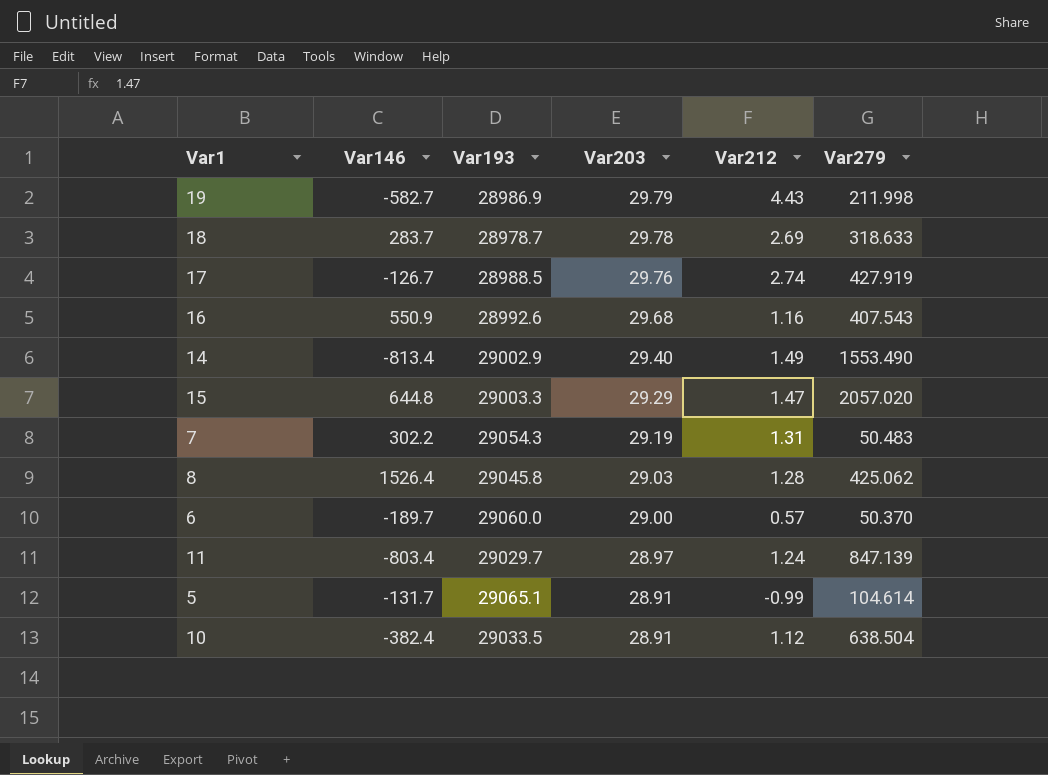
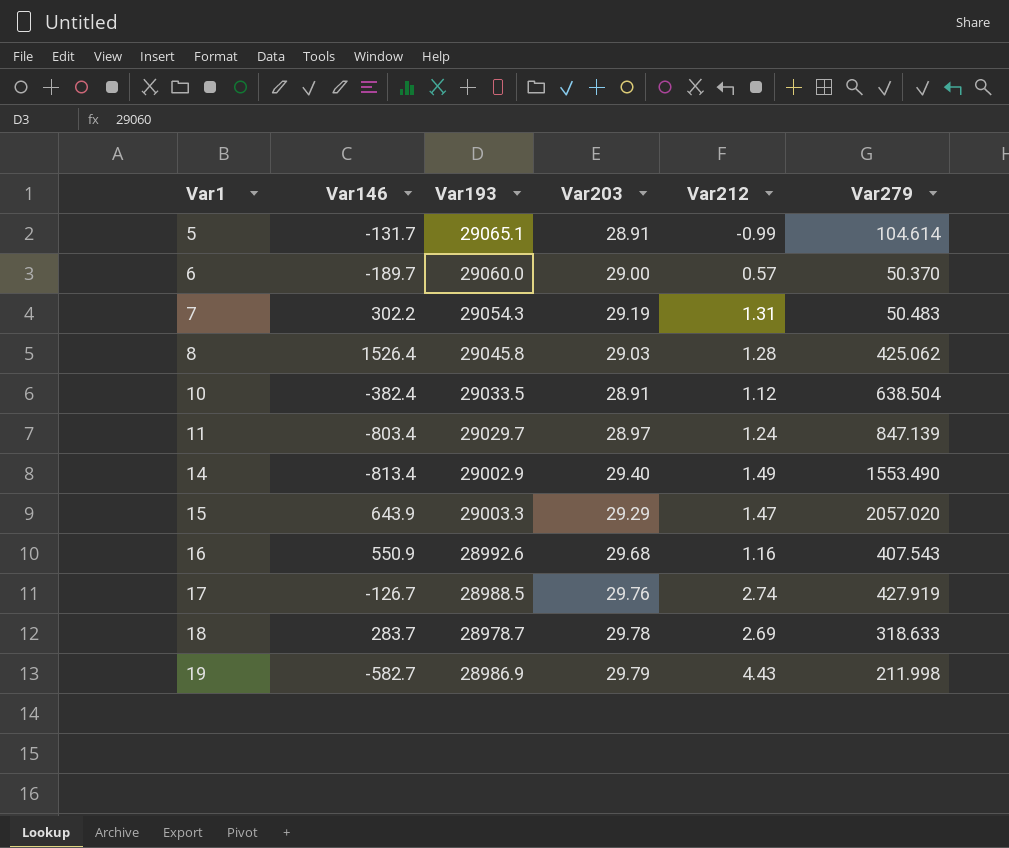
row order: Var203 descending -> Var1 ascending
15 | Var146: 644.8 -> 643.9

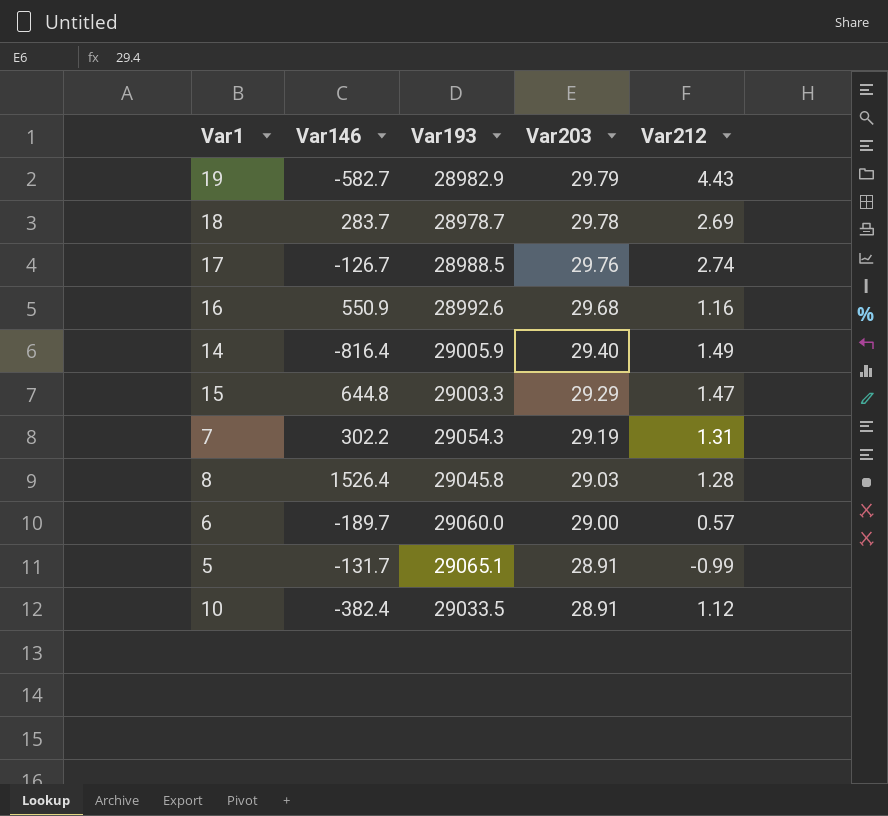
row order: Var1 ascending -> Var203 descending
column Var279 | position: 6 -> none
row 11: -803.4 | 29029.7 | 28.97 | 1.24 | 847.139 -> none
19 | Var193: 28986.9 -> 28982.9
14 | Var146: -813.4 -> -816.4
14 | Var193: 29002.9 -> 29005.9
15 | Var146: 643.9 -> 644.8

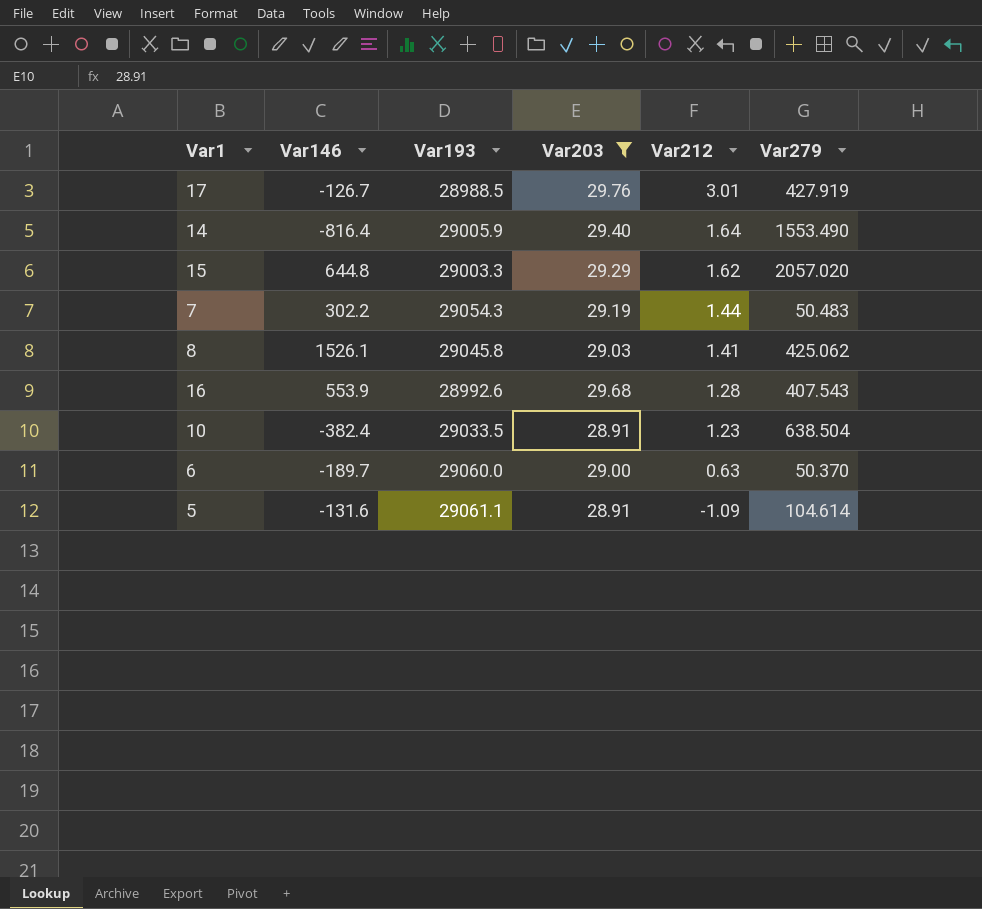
filter: none -> Var203 <= 29.76
row order: Var203 descending -> Var212 descending
column Var279 | position: none -> 6
17 | Var212: 2.74 -> 3.01
14 | Var212: 1.49 -> 1.64
15 | Var212: 1.47 -> 1.62
7 | Var212: 1.31 -> 1.44
8 | Var146: 1526.4 -> 1526.1
8 | Var212: 1.28 -> 1.41
16 | Var146: 550.9 -> 553.9
16 | Var212: 1.16 -> 1.28
10 | Var212: 1.12 -> 1.23
6 | Var212: 0.57 -> 0.63
5 | Var146: -131.7 -> -131.6
5 | Var193: 29065.1 -> 29061.1
5 | Var212: -0.99 -> -1.09

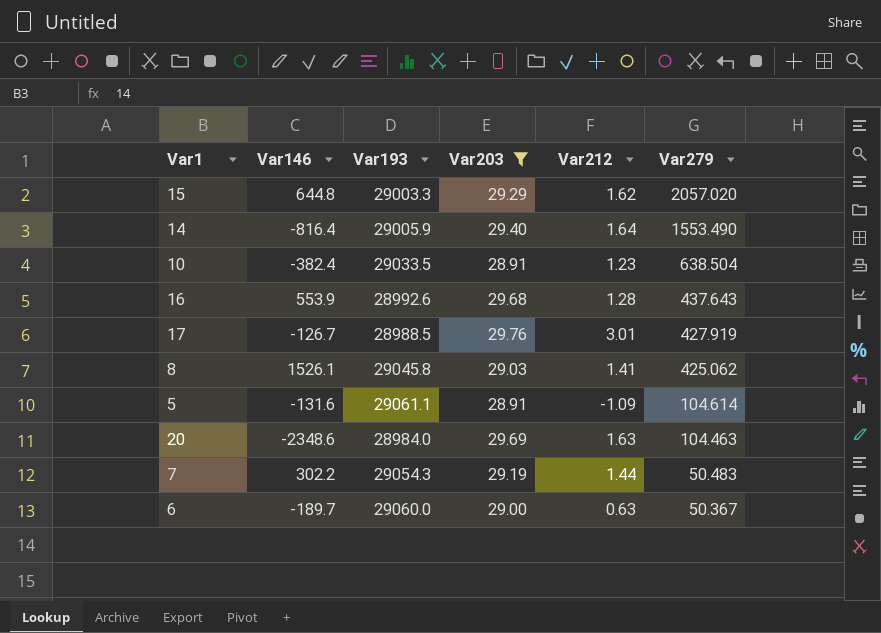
row order: Var212 descending -> Var279 descending
16 | Var279: 407.543 -> 437.643
row 20: none -> -2348.6 | 28984.0 | 29.69 | 1.63 | 104.463
6 | Var279: 50.370 -> 50.367

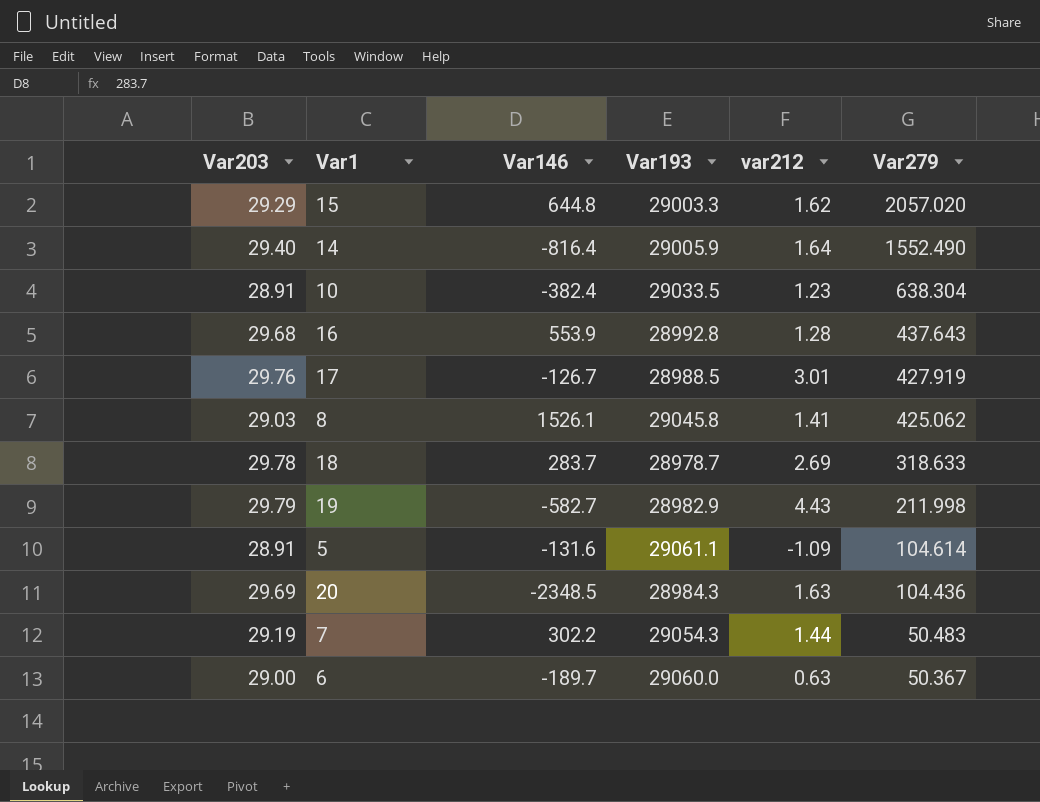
filter: Var203 <= 29.76 -> none
column Var203 | position: 4 -> 1
column name: Var212 -> var212
14 | Var279: 1553.490 -> 1552.490
10 | Var279: 638.504 -> 638.304
16 | Var193: 28992.6 -> 28992.8
20 | Var146: -2348.6 -> -2348.5
20 | Var193: 28984.0 -> 28984.3
20 | Var279: 104.463 -> 104.436

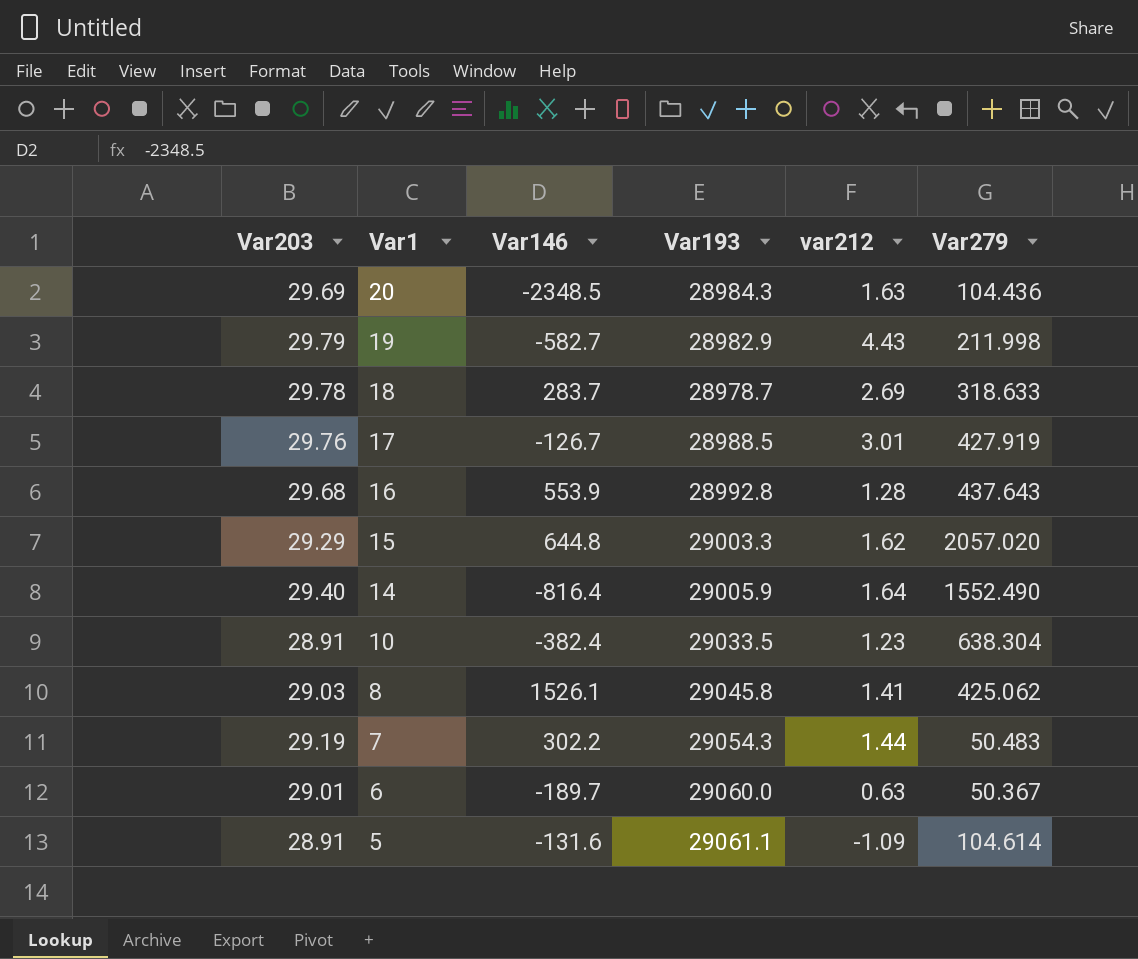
row order: Var279 descending -> Var1 descending
6 | Var203: 29.00 -> 29.01

